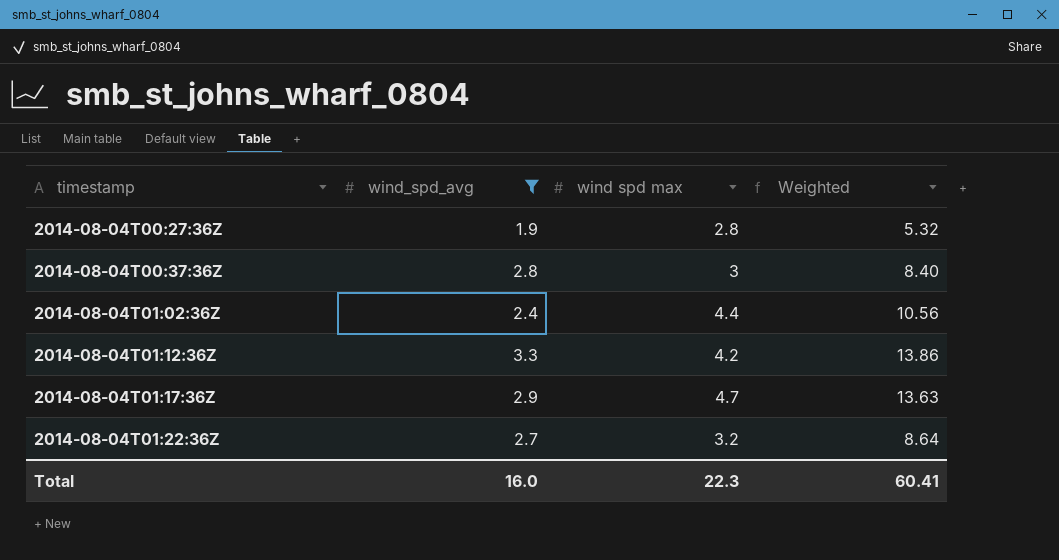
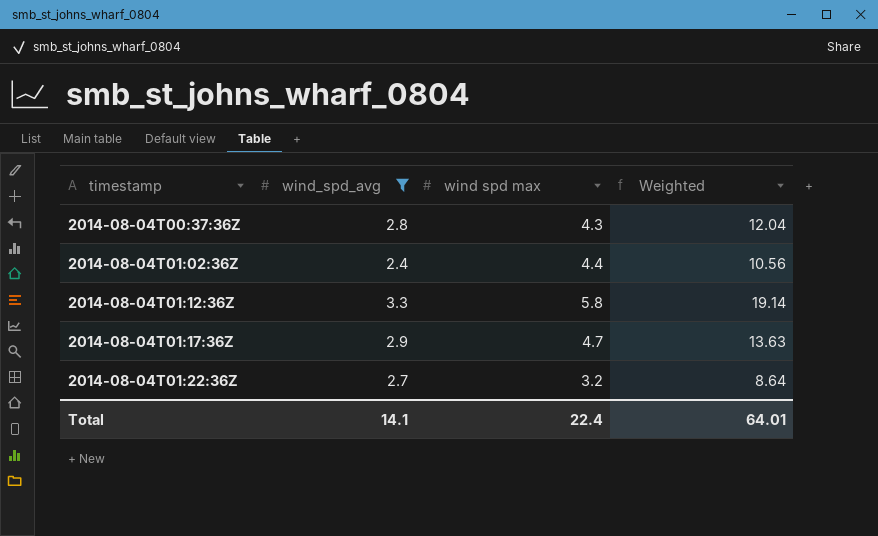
row 2014-08-04T00:27:36Z: 1.9 | 2.8 | 5.32 -> none
2014-08-04T00:37:36Z | wind spd max: 3 -> 4.3
2014-08-04T00:37:36Z | Weighted: 8.40 -> 12.04
2014-08-04T01:12:36Z | wind spd max: 4.2 -> 5.8
2014-08-04T01:12:36Z | Weighted: 13.86 -> 19.14
Total | wind_spd_avg: 16.0 -> 14.1
Total | wind spd max: 22.3 -> 22.4
Total | Weighted: 60.41 -> 64.01

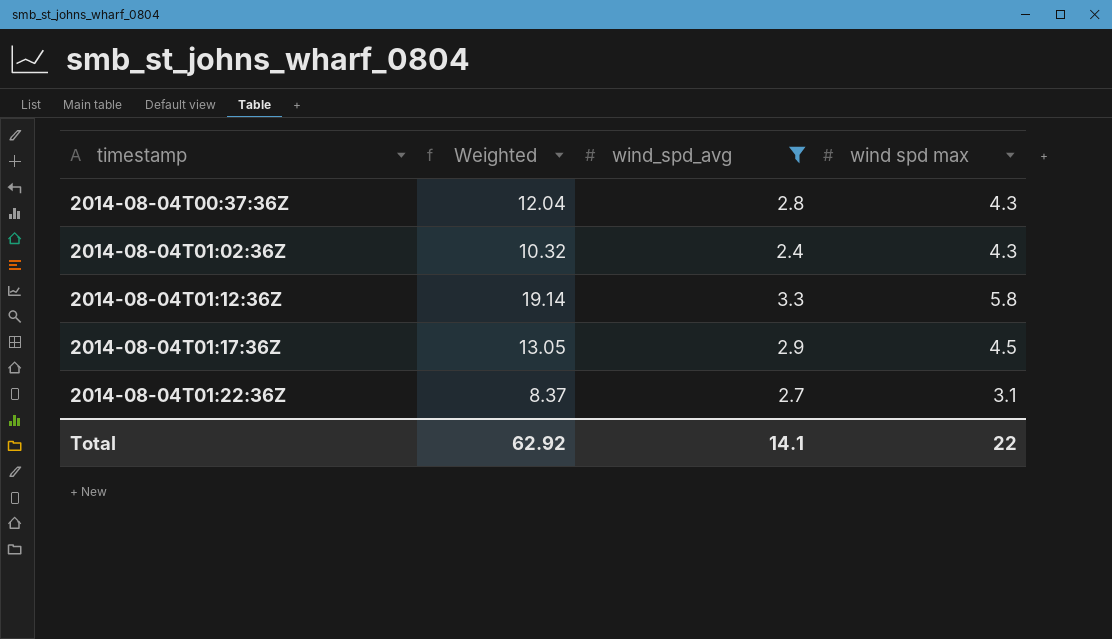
column Weighted | position: 4 -> 2
2014-08-04T01:02:36Z | Weighted: 10.56 -> 10.32
2014-08-04T01:02:36Z | wind spd max: 4.4 -> 4.3
2014-08-04T01:17:36Z | Weighted: 13.63 -> 13.05
2014-08-04T01:17:36Z | wind spd max: 4.7 -> 4.5
2014-08-04T01:22:36Z | Weighted: 8.64 -> 8.37
2014-08-04T01:22:36Z | wind spd max: 3.2 -> 3.1
Total | Weighted: 64.01 -> 62.92
Total | wind spd max: 22.4 -> 22

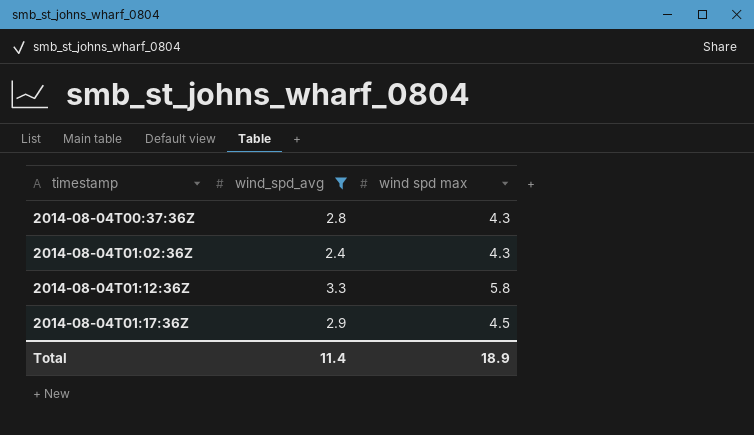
column Weighted | formula: [wind_spd_avg] * [wind spd max] -> none
row 2014-08-04T01:22:36Z: 8.37 | 2.7 | 3.1 -> none
Total | wind_spd_avg: 14.1 -> 11.4
Total | wind spd max: 22 -> 18.9

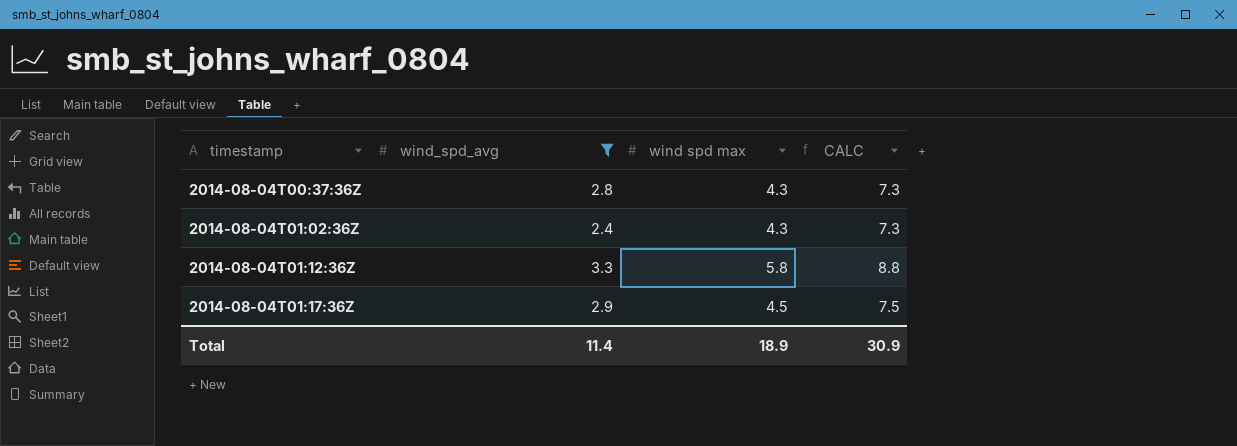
column CALC | formula: none -> [wind spd max] + 3

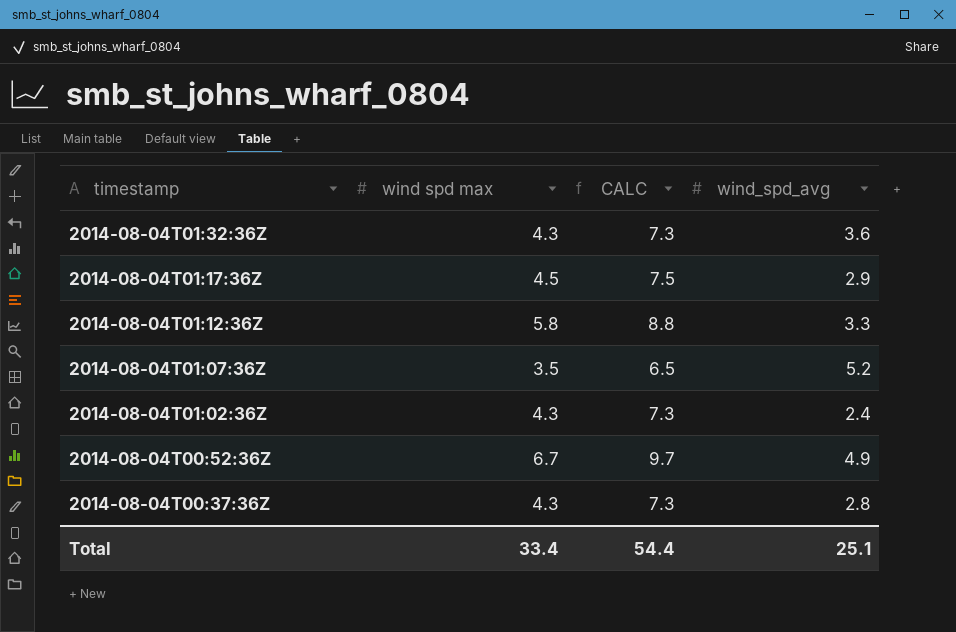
filter: wind_spd_avg <= 3.3 -> none
row order: timestamp ascending -> timestamp descending
column wind_spd_avg | position: 2 -> 4
Total | wind spd max: 18.9 -> 33.4
Total | CALC: 30.9 -> 54.4
Total | wind_spd_avg: 11.4 -> 25.1

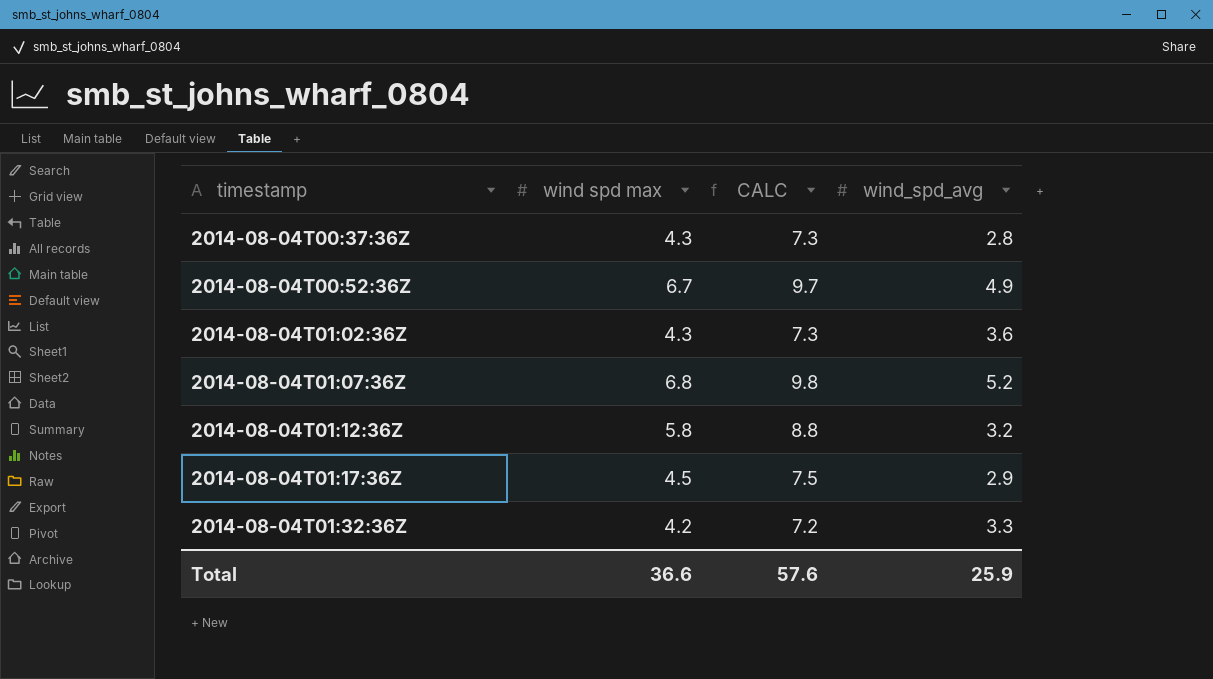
row order: timestamp descending -> timestamp ascending
2014-08-04T01:02:36Z | wind_spd_avg: 2.4 -> 3.6
2014-08-04T01:07:36Z | wind spd max: 3.5 -> 6.8
2014-08-04T01:07:36Z | CALC: 6.5 -> 9.8
2014-08-04T01:12:36Z | wind_spd_avg: 3.3 -> 3.2
2014-08-04T01:32:36Z | wind spd max: 4.3 -> 4.2
2014-08-04T01:32:36Z | CALC: 7.3 -> 7.2
2014-08-04T01:32:36Z | wind_spd_avg: 3.6 -> 3.3
Total | wind spd max: 33.4 -> 36.6
Total | CALC: 54.4 -> 57.6
Total | wind_spd_avg: 25.1 -> 25.9

